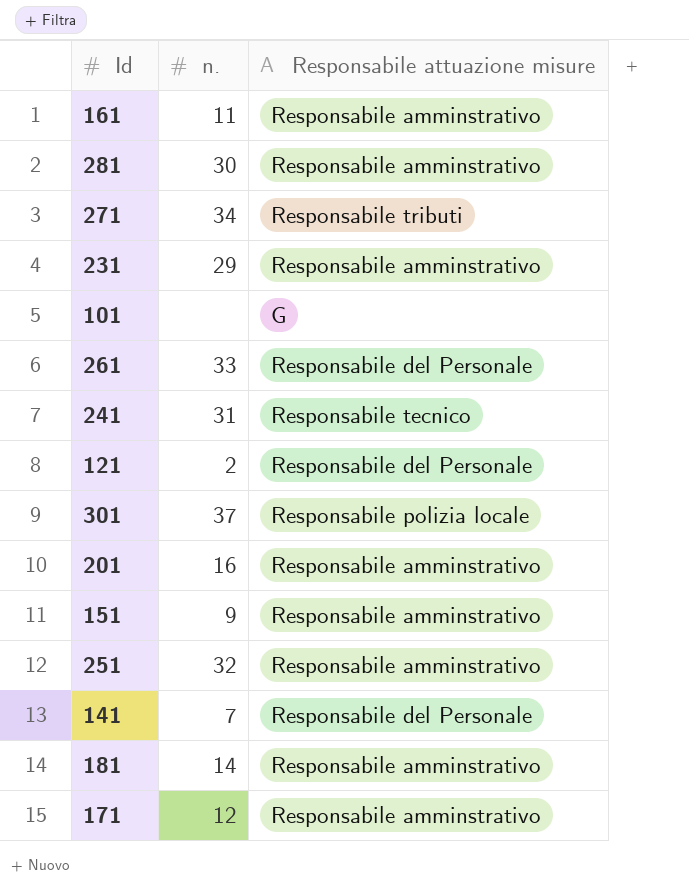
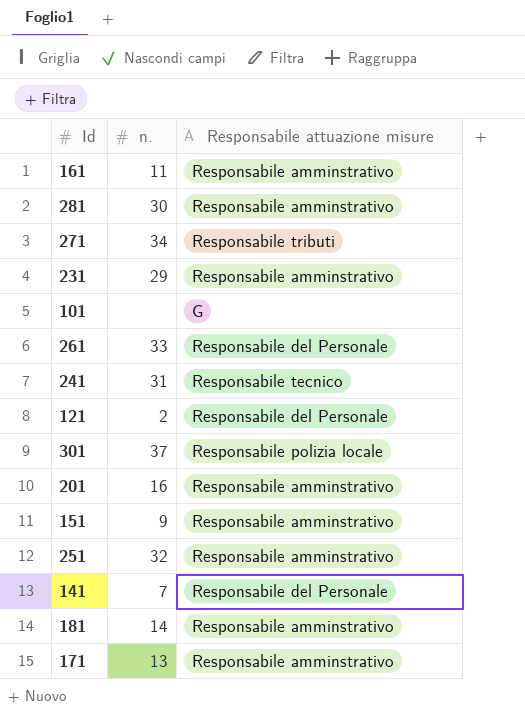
171 | n.: 12 -> 13

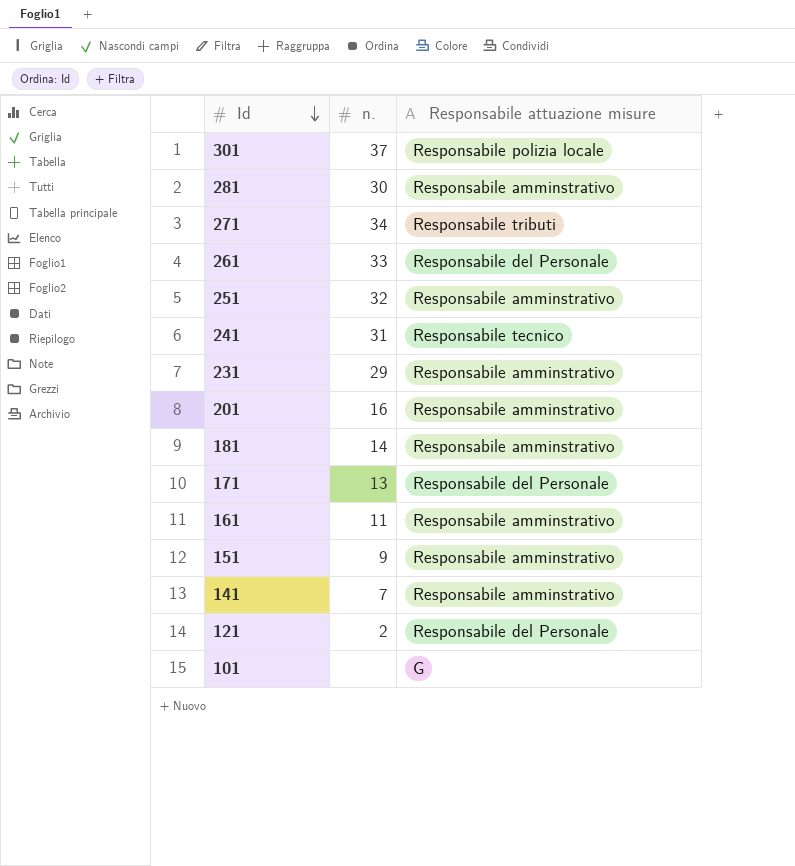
row order: none -> Id descending
171 | Responsabile attuazione misure: Responsabile amminstrativo -> Responsabile del Personale
141 | Responsabile attuazione misure: Responsabile del Personale -> Responsabile amminstrativo

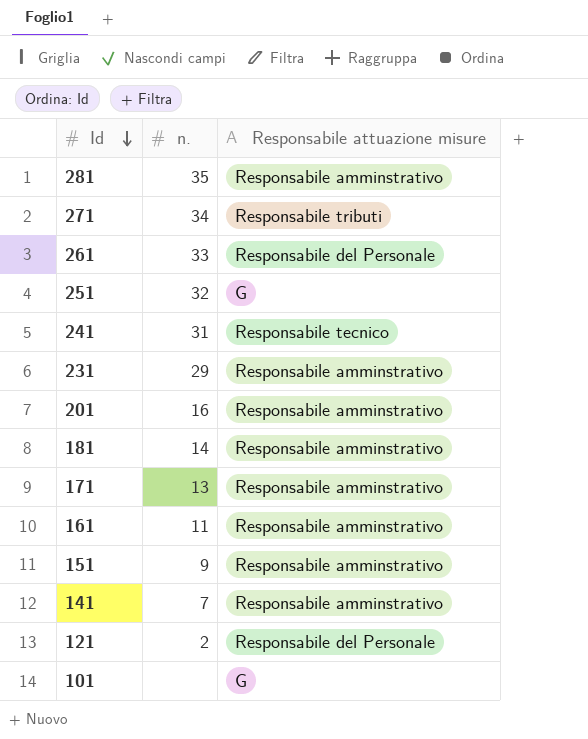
row 301: 37 | Responsabile polizia locale -> none
281 | n.: 30 -> 35
251 | Responsabile attuazione misure: Responsabile amminstrativo -> G
171 | Responsabile attuazione misure: Responsabile del Personale -> Responsabile amminstrativo

